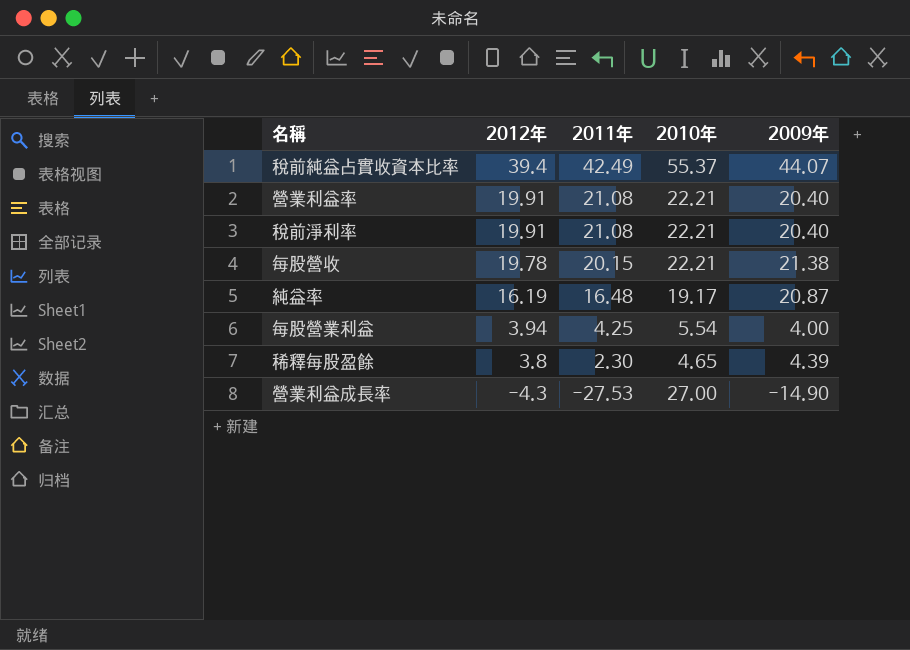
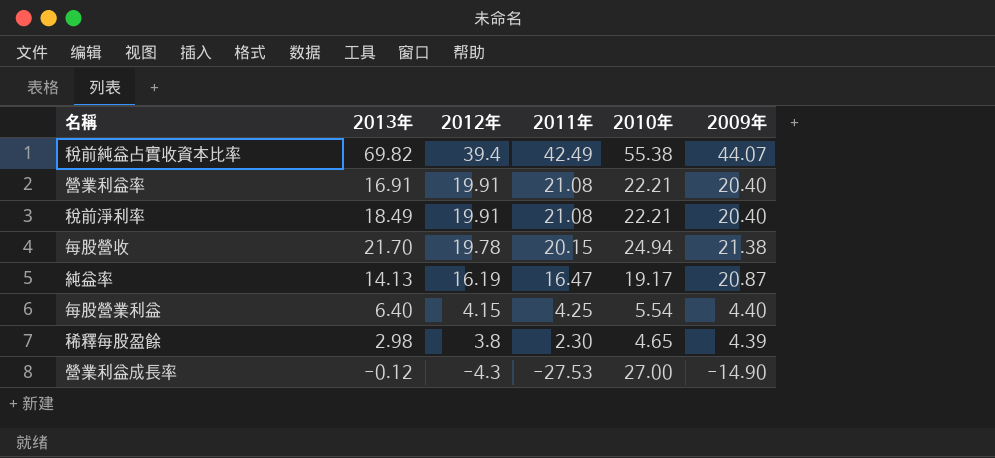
column 2013年 | position: none -> 2
稅前純益占實收資本比率 | 2010年: 55.37 -> 55.38
每股營收 | 2010年: 22.21 -> 24.94
純益率 | 2011年: 16.48 -> 16.47
每股營業利益 | 2012年: 3.94 -> 4.15
每股營業利益 | 2009年: 4.00 -> 4.40

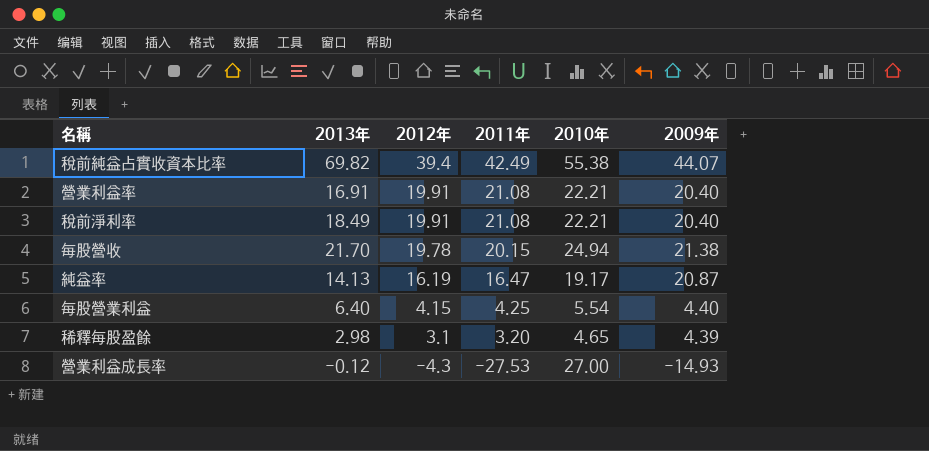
稀釋每股盈餘 | 2012年: 3.8 -> 3.1
稀釋每股盈餘 | 2011年: 2.30 -> 3.20
營業利益成長率 | 2009年: -14.90 -> -14.93

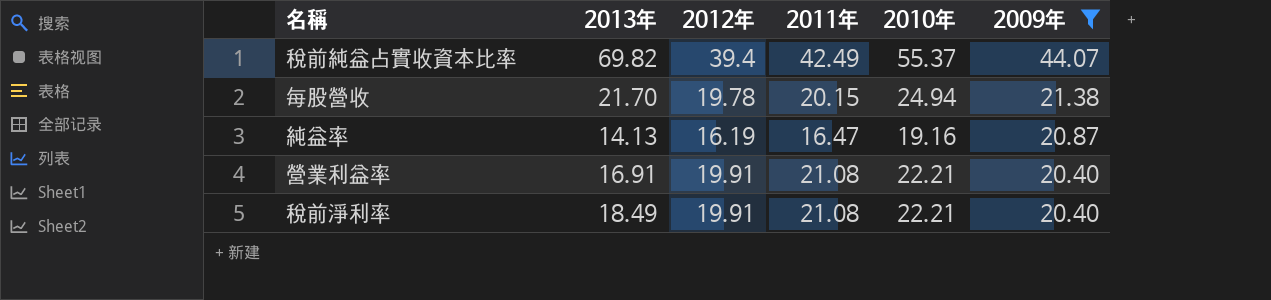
filter: none -> 2009年 >= 20.40
row order: 2012年 descending -> 2009年 descending
稅前純益占實收資本比率 | 2010年: 55.38 -> 55.37
純益率 | 2010年: 19.17 -> 19.16

